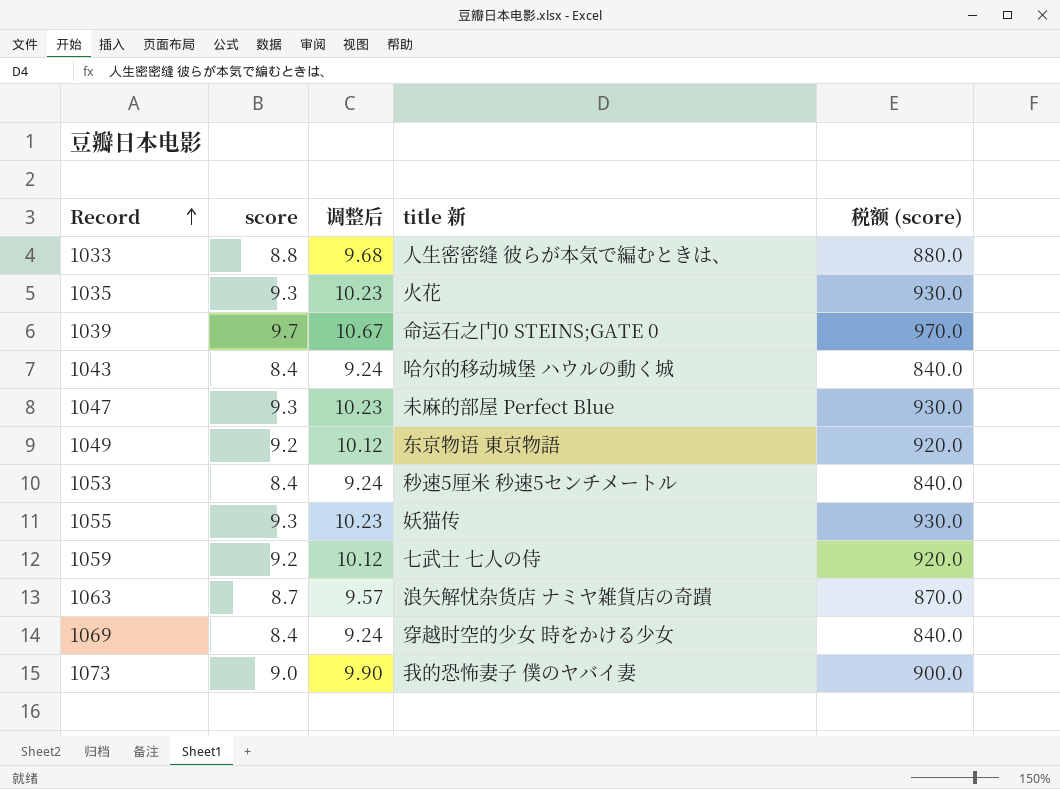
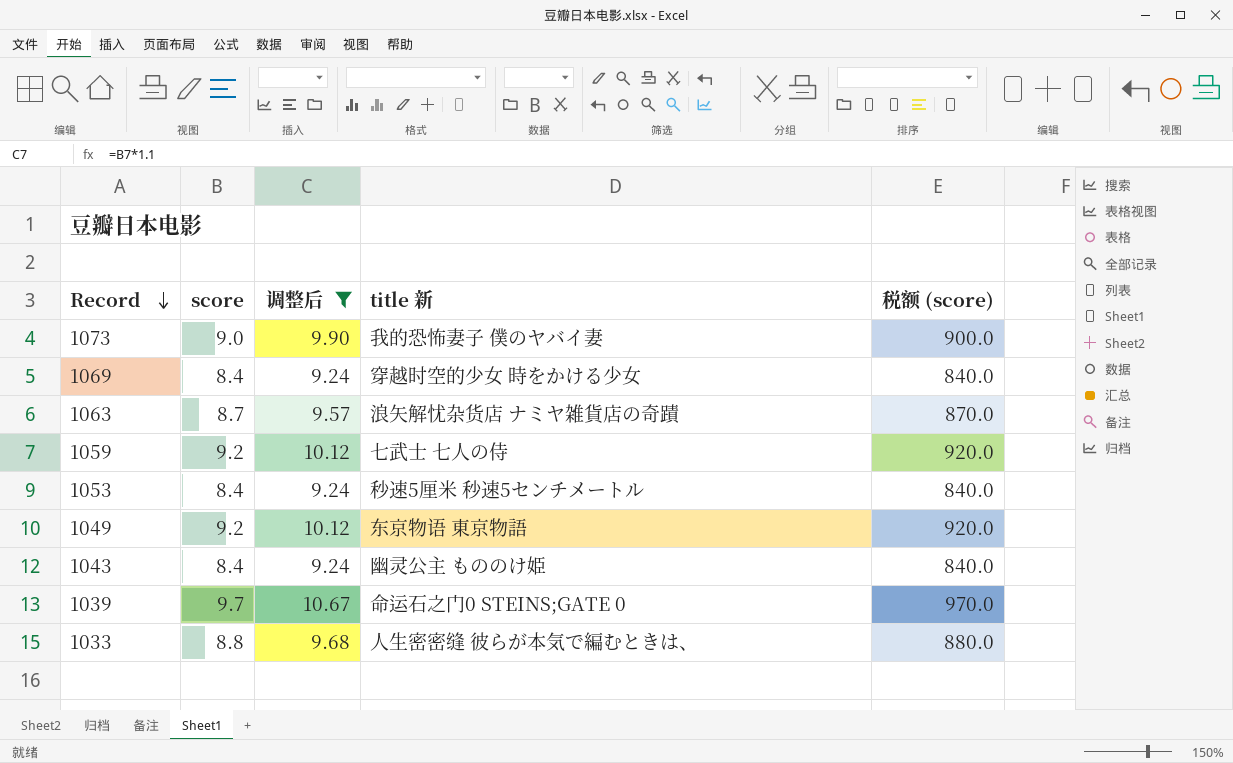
filter: none -> 调整后 != 10.23
row order: Record ascending -> Record descending
1043 | title 新: 哈尔的移动城堡 ハウルの動く城 -> 幽灵公主 もののけ姫

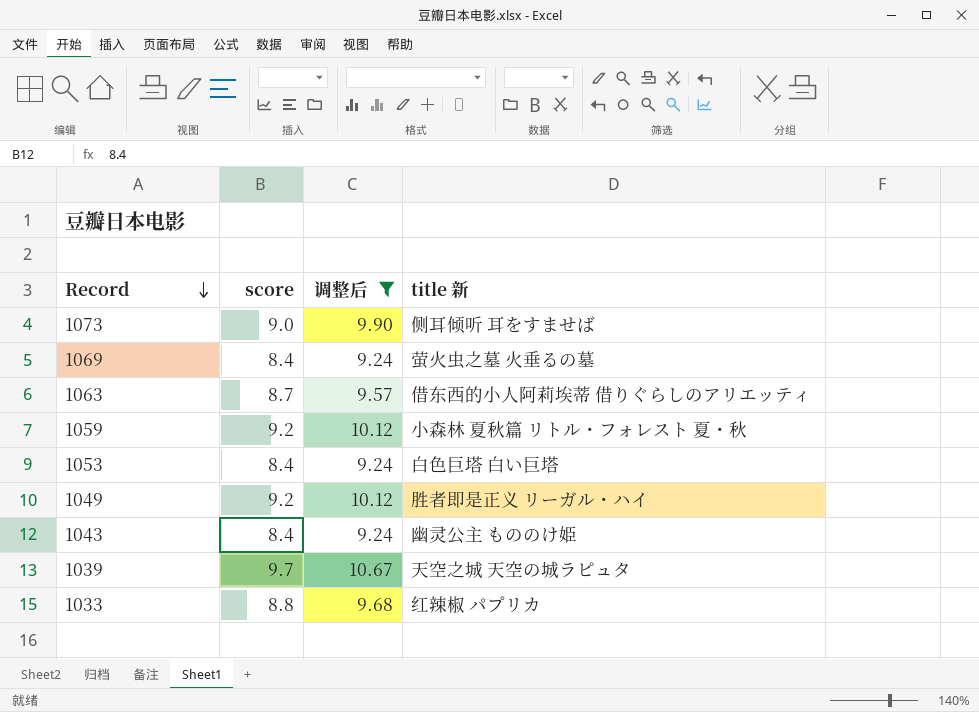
column 税额 (score) | formula: [score] * 100 -> none
1073 | title 新: 我的恐怖妻子 僕のヤバイ妻 -> 侧耳倾听 耳をすませば
1069 | title 新: 穿越时空的少女 時をかける少女 -> 萤火虫之墓 火垂るの墓
1063 | title 新: 浪矢解忧杂货店 ナミヤ雑貨店の奇蹟 -> 借东西的小人阿莉埃蒂 借りぐらしのアリエッティ
1059 | title 新: 七武士 七人の侍 -> 小森林 夏秋篇 リトル・フォレスト 夏・秋
1053 | title 新: 秒速5厘米 秒速5センチメートル -> 白色巨塔 白い巨塔
1049 | title 新: 东京物语 東京物語 -> 胜者即是正义 リーガル・ハイ
1039 | title 新: 命运石之门0 STEINS;GATE 0 -> 天空之城 天空の城ラピュタ
1033 | title 新: 人生密密缝 彼らが本気で編むときは、 -> 红辣椒 パプリカ

